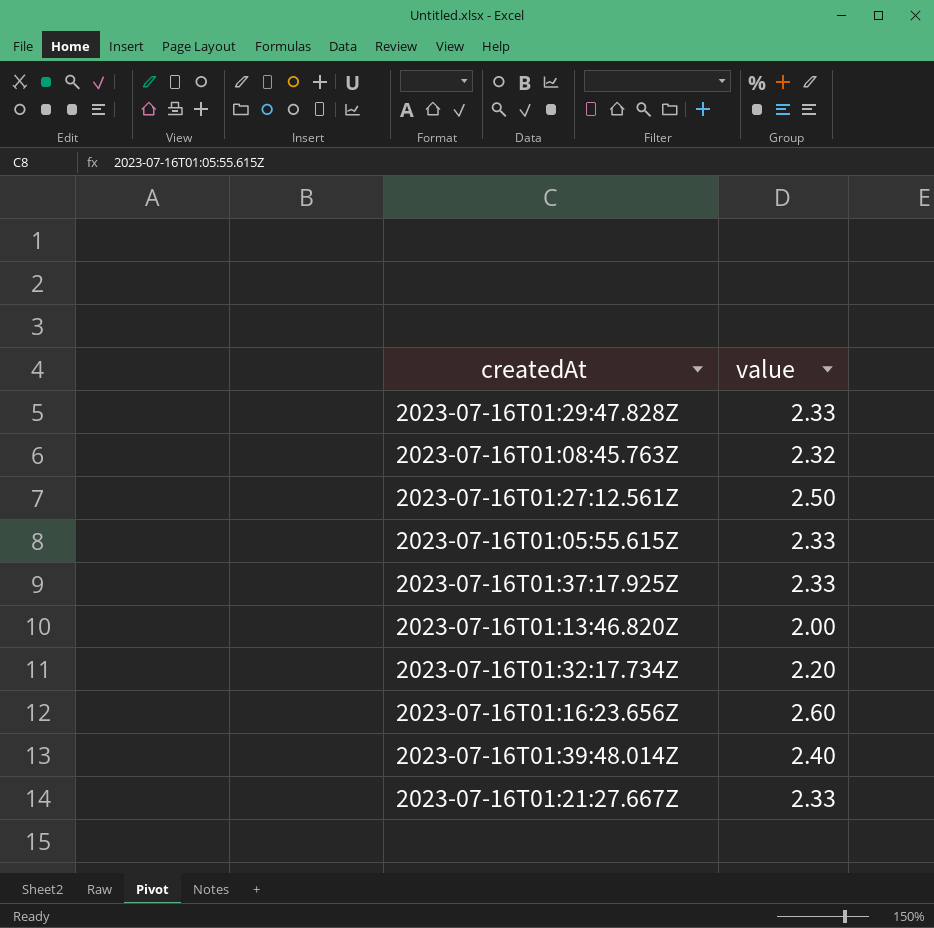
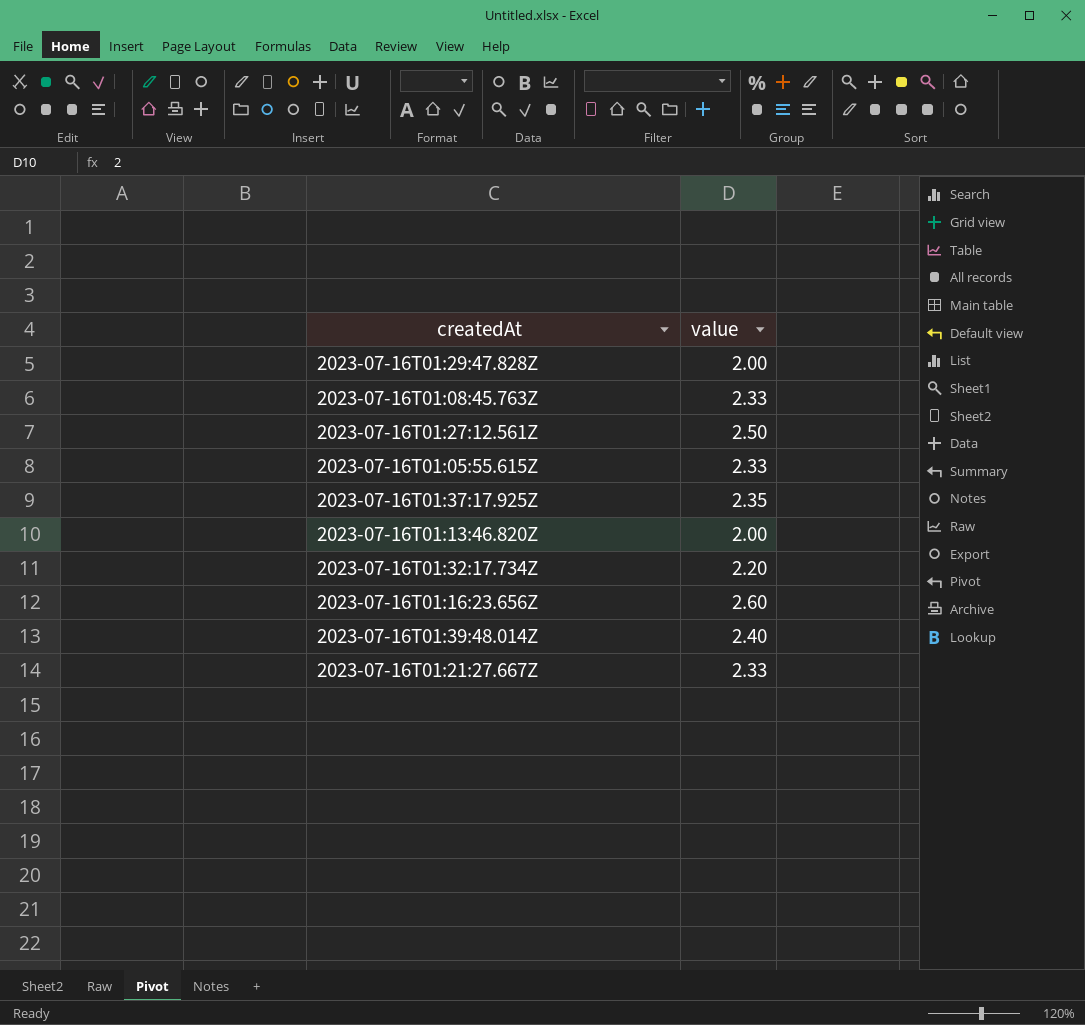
2023-07-16T01:29:47.828Z | value: 2.33 -> 2.00
2023-07-16T01:08:45.763Z | value: 2.32 -> 2.33
2023-07-16T01:37:17.925Z | value: 2.33 -> 2.35

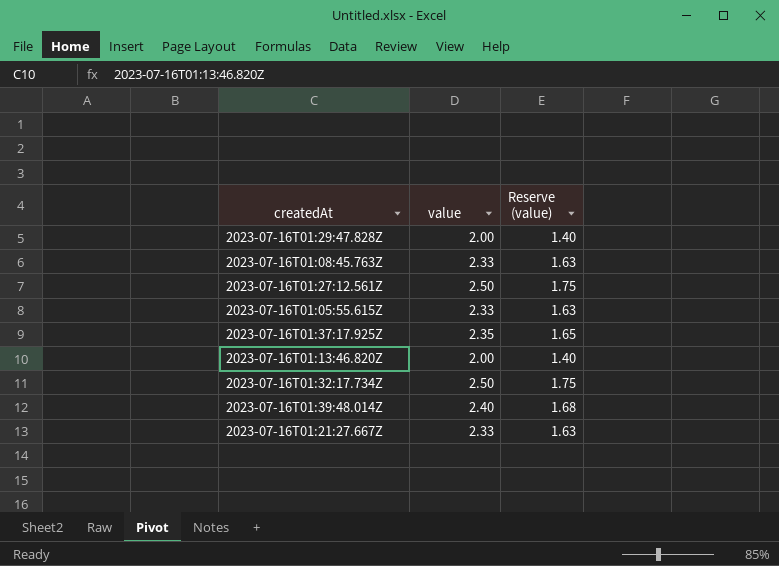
column Reserve (value) | formula: none -> [value] * 0.7
row 2023-07-16T01:16:23.656Z: 2.60 -> none
2023-07-16T01:32:17.734Z | value: 2.20 -> 2.50

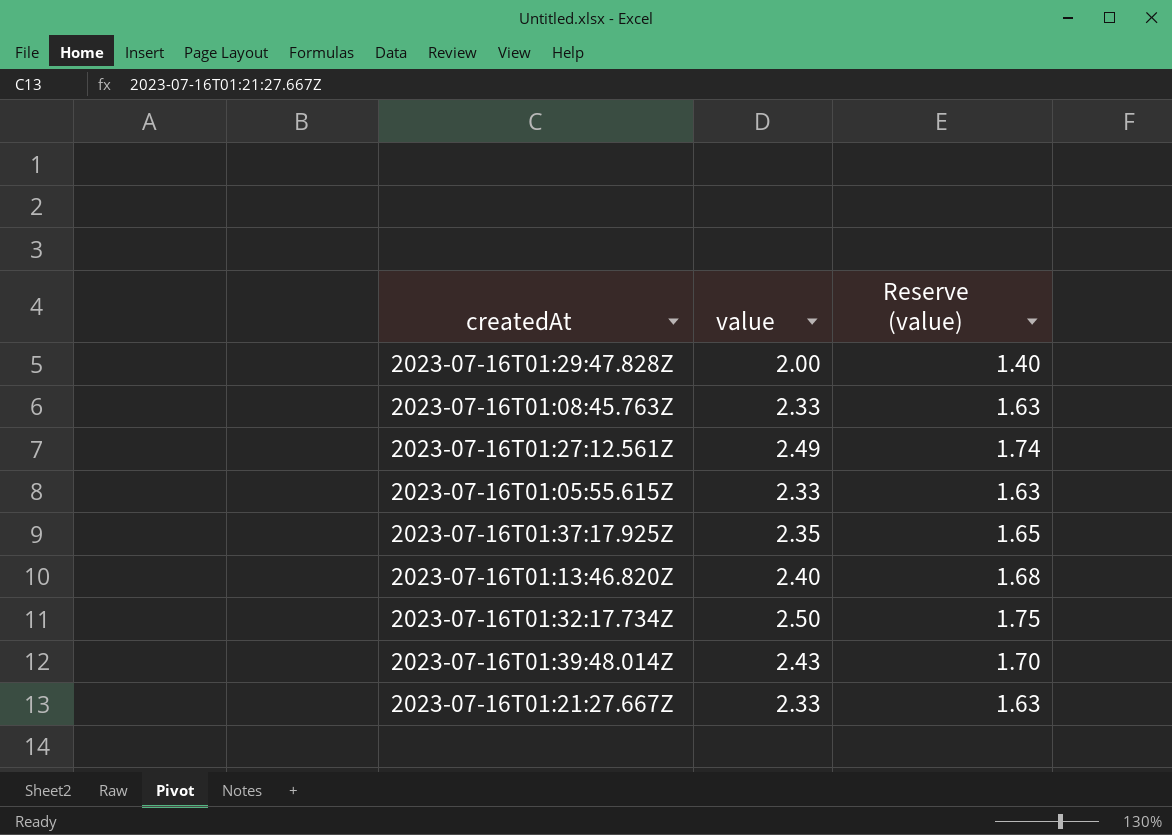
2023-07-16T01:27:12.561Z | value: 2.50 -> 2.49
2023-07-16T01:27:12.561Z | Reserve (value): 1.75 -> 1.74
2023-07-16T01:13:46.820Z | value: 2.00 -> 2.40
2023-07-16T01:13:46.820Z | Reserve (value): 1.40 -> 1.68
2023-07-16T01:39:48.014Z | value: 2.40 -> 2.43
2023-07-16T01:39:48.014Z | Reserve (value): 1.68 -> 1.70

